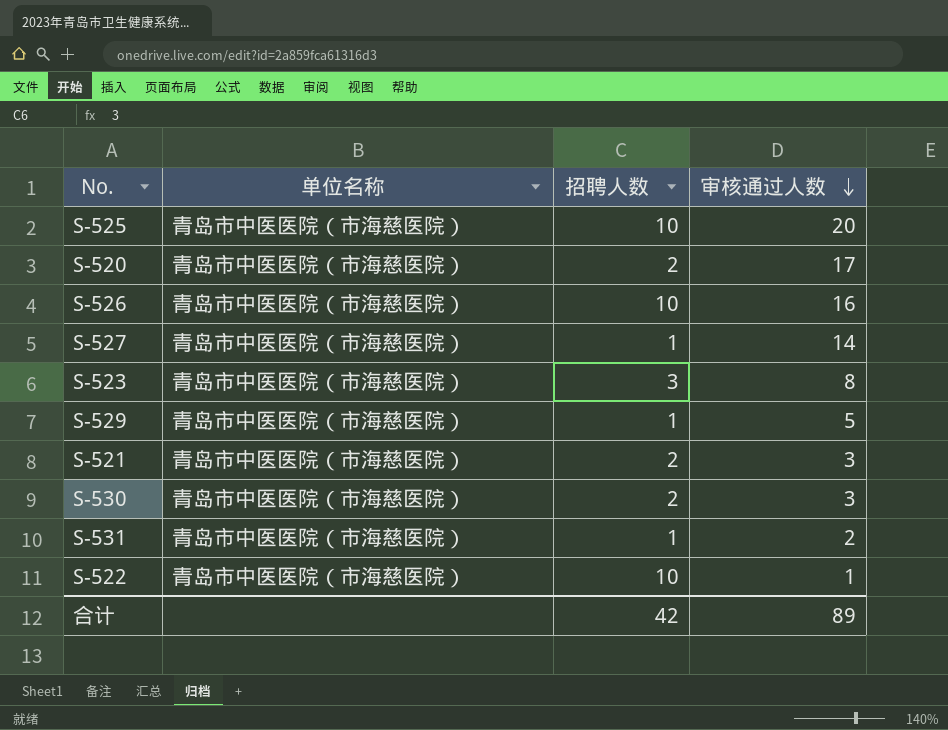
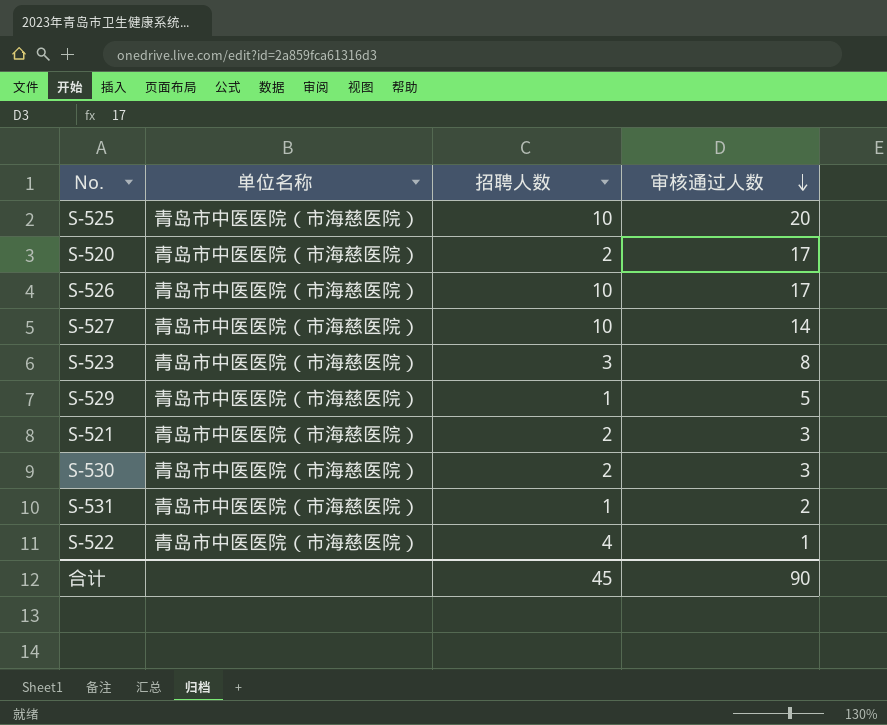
S-526 | 审核通过人数: 16 -> 17
S-527 | 招聘人数: 1 -> 10
S-522 | 招聘人数: 10 -> 4
合计 | 招聘人数: 42 -> 45
合计 | 审核通过人数: 89 -> 90

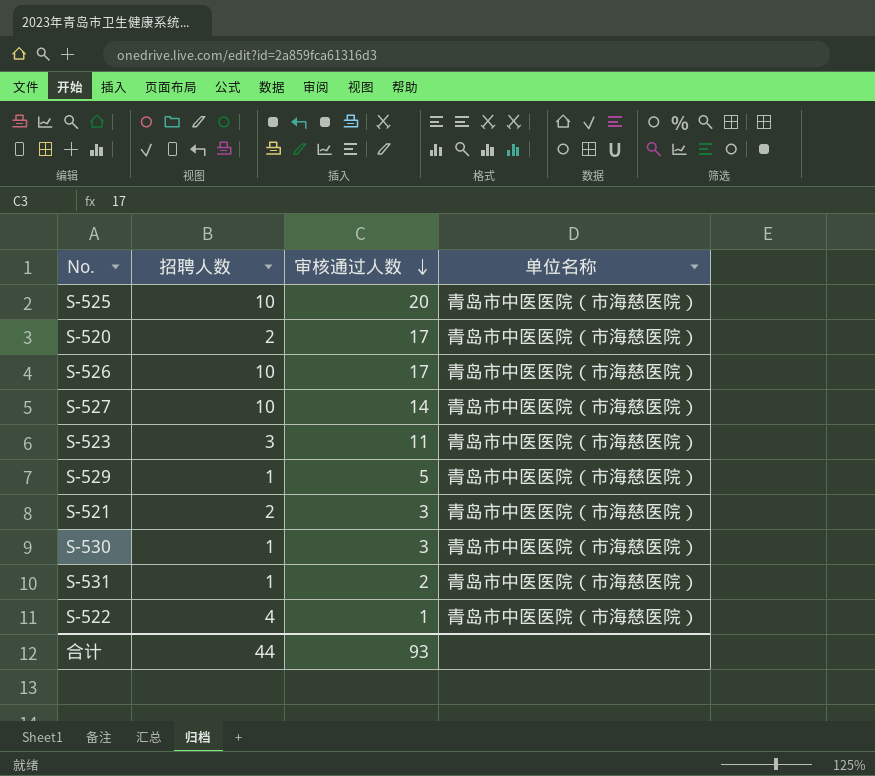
column 单位名称 | position: 2 -> 4
S-523 | 审核通过人数: 8 -> 11
S-530 | 招聘人数: 2 -> 1
合计 | 招聘人数: 45 -> 44
合计 | 审核通过人数: 90 -> 93

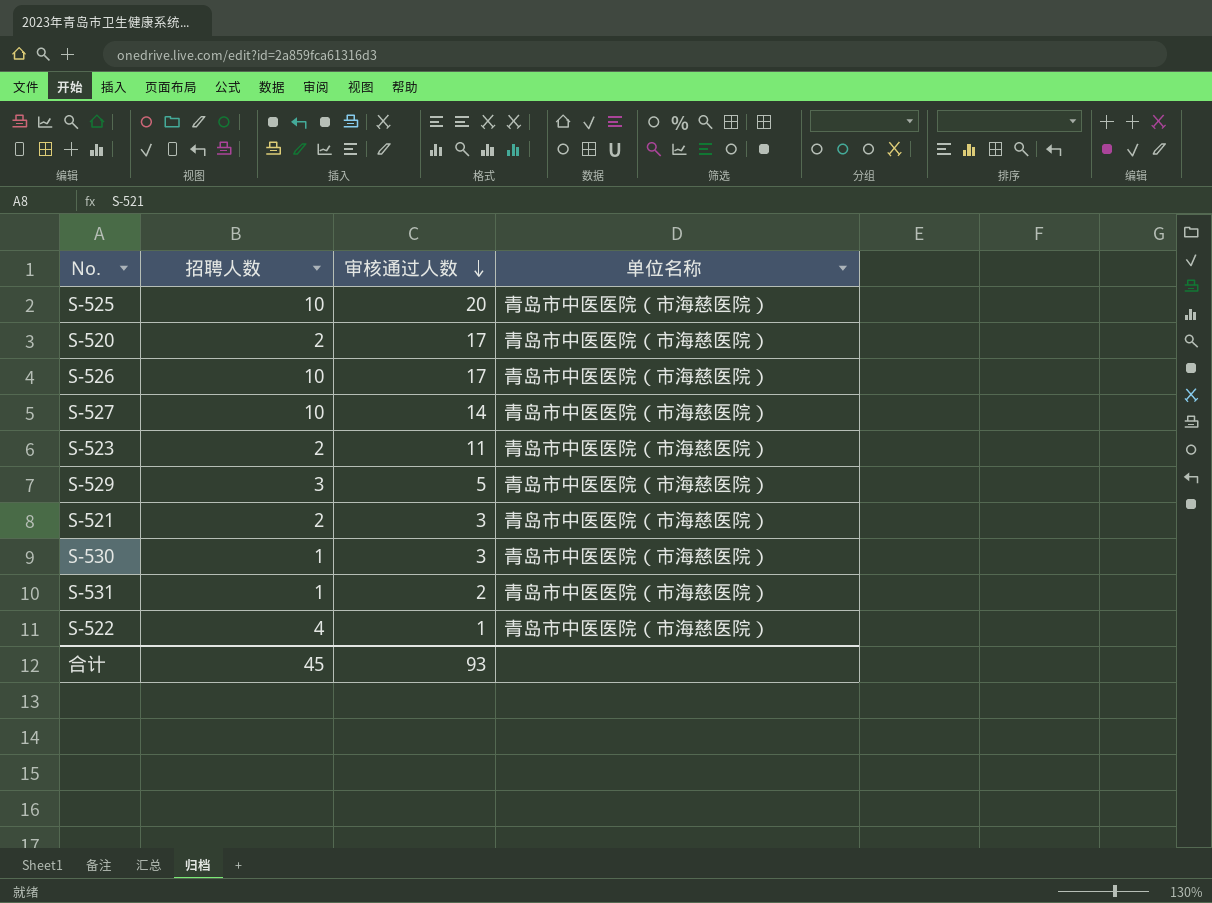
S-523 | 招聘人数: 3 -> 2
S-529 | 招聘人数: 1 -> 3
合计 | 招聘人数: 44 -> 45

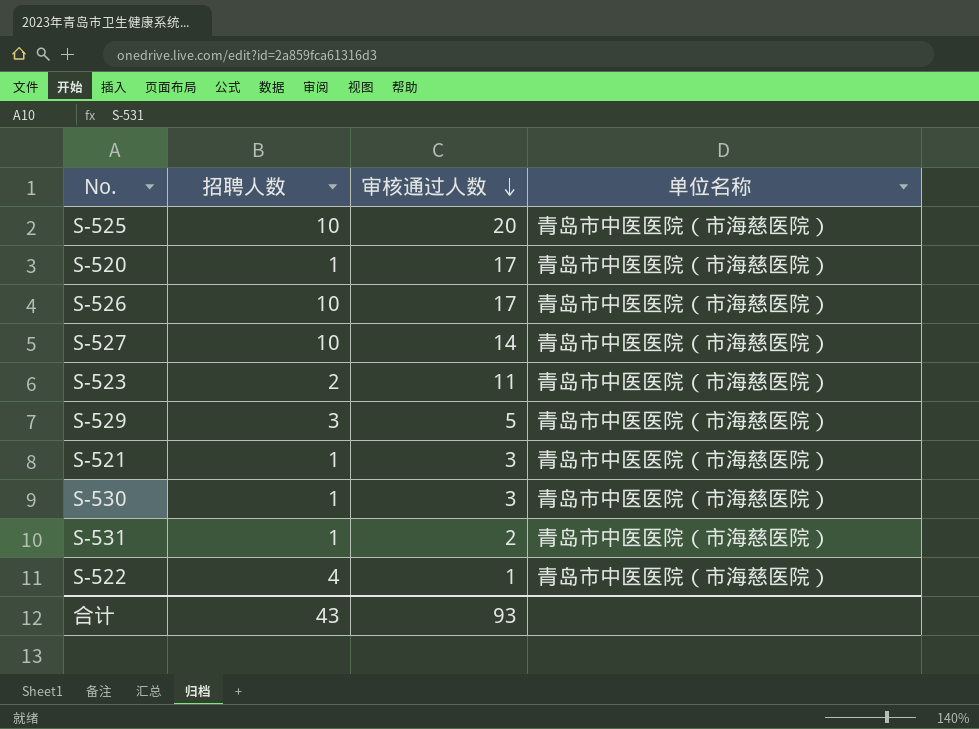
S-520 | 招聘人数: 2 -> 1
S-521 | 招聘人数: 2 -> 1
合计 | 招聘人数: 45 -> 43

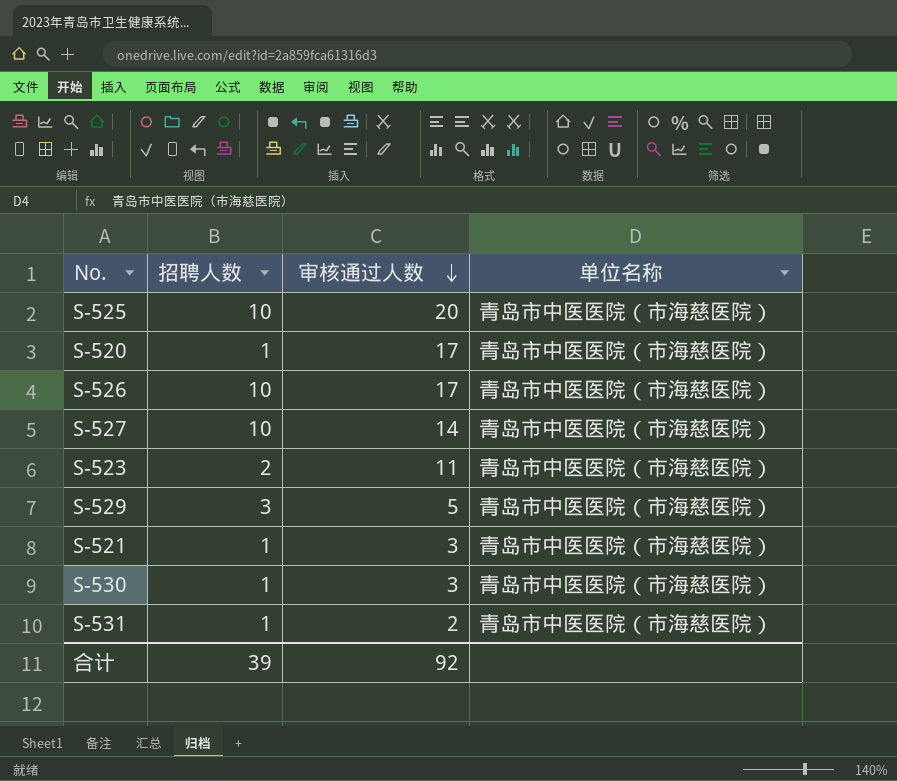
row S-522: 4 | 1 | 青岛市中医医院（市海慈医院） -> none
合计 | 招聘人数: 43 -> 39
合计 | 审核通过人数: 93 -> 92

